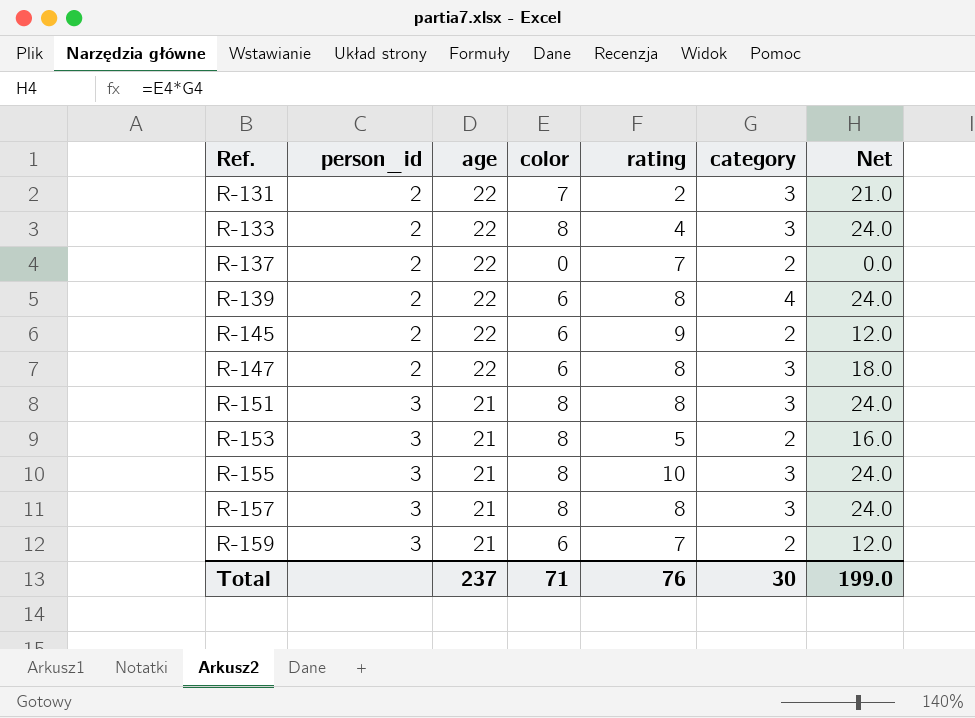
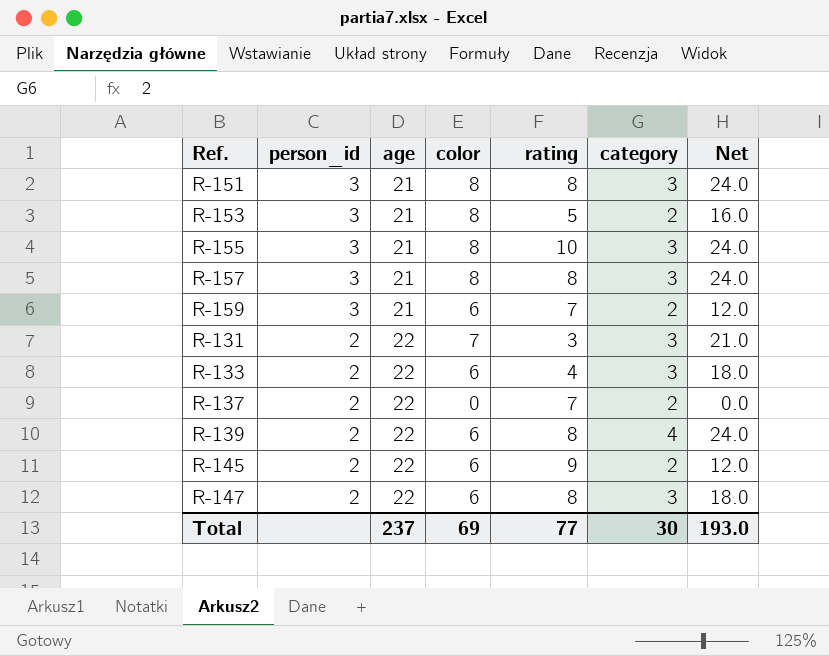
row order: Ref. ascending -> person_id descending
R-131 | rating: 2 -> 3
R-133 | color: 8 -> 6
R-133 | Net: 24.0 -> 18.0
Total | color: 71 -> 69
Total | rating: 76 -> 77
Total | Net: 199.0 -> 193.0

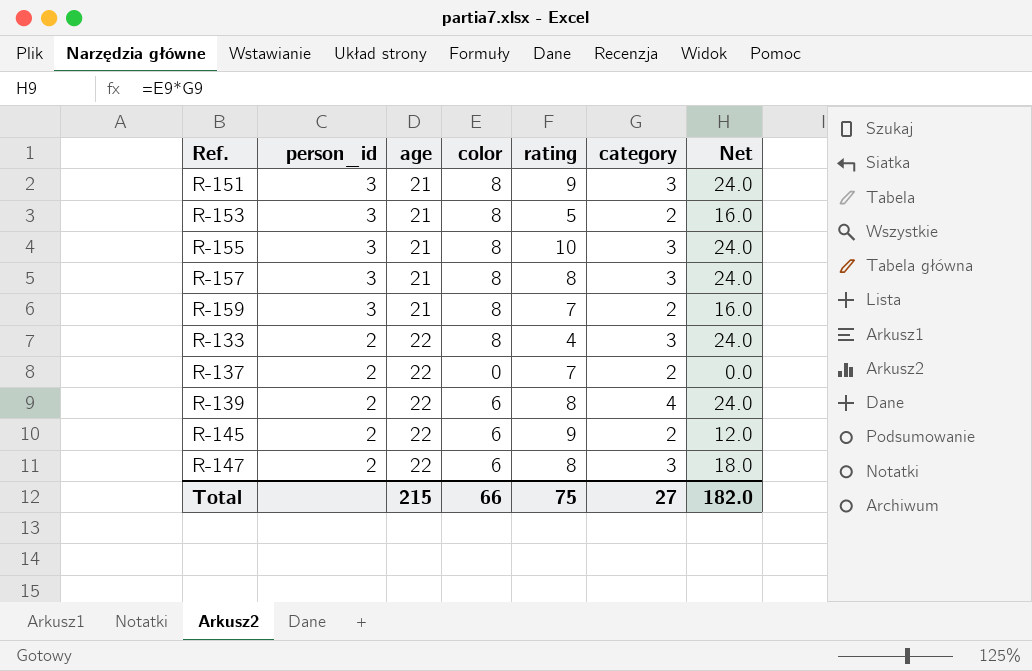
row R-131: 2 | 22 | 7 | 3 | 3 | 21.0 -> none
R-151 | rating: 8 -> 9
R-159 | color: 6 -> 8
R-159 | Net: 12.0 -> 16.0
R-133 | color: 6 -> 8
R-133 | Net: 18.0 -> 24.0
Total | age: 237 -> 215
Total | color: 69 -> 66
Total | rating: 77 -> 75
Total | category: 30 -> 27
Total | Net: 193.0 -> 182.0

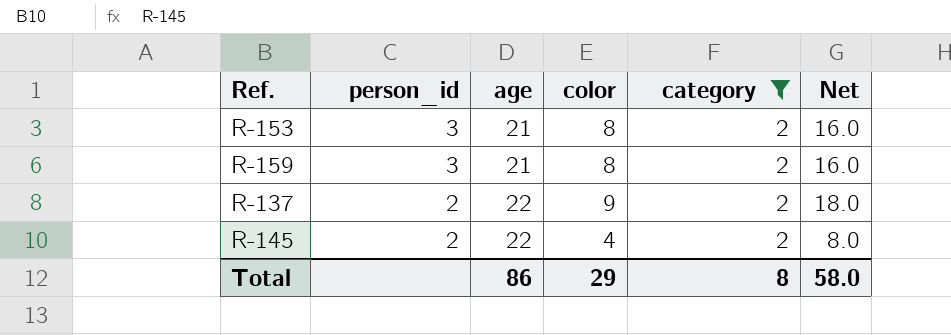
filter: none -> category = 2
column rating | position: 5 -> none
R-137 | color: 0 -> 9
R-137 | Net: 0.0 -> 18.0
R-145 | color: 6 -> 4
R-145 | Net: 12.0 -> 8.0
Total | age: 215 -> 86
Total | color: 66 -> 29
Total | category: 27 -> 8
Total | Net: 182.0 -> 58.0

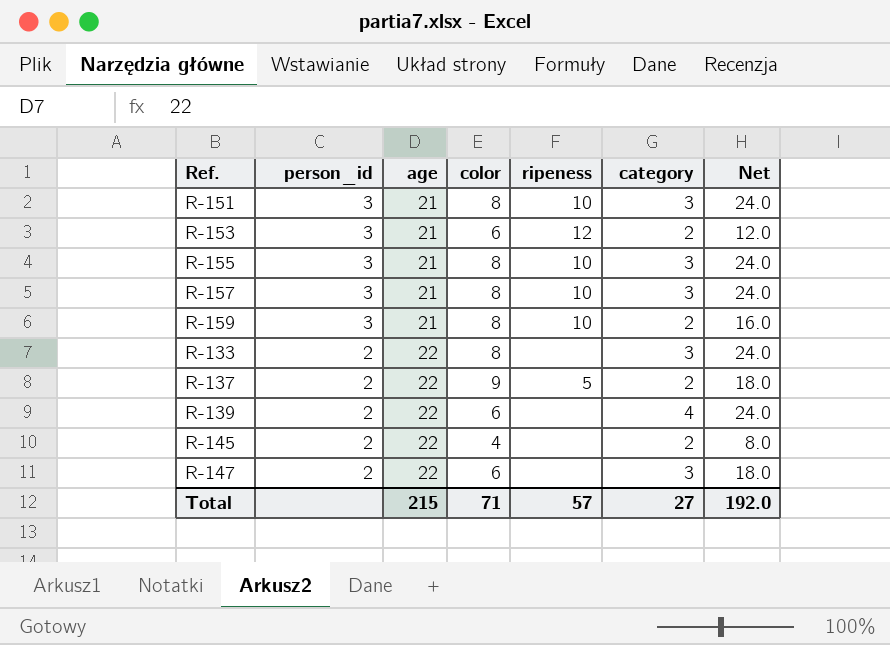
filter: category = 2 -> none
column ripeness | position: none -> 5
R-153 | color: 8 -> 6
R-153 | Net: 16.0 -> 12.0
Total | age: 86 -> 215
Total | color: 29 -> 71
Total | category: 8 -> 27
Total | Net: 58.0 -> 192.0

